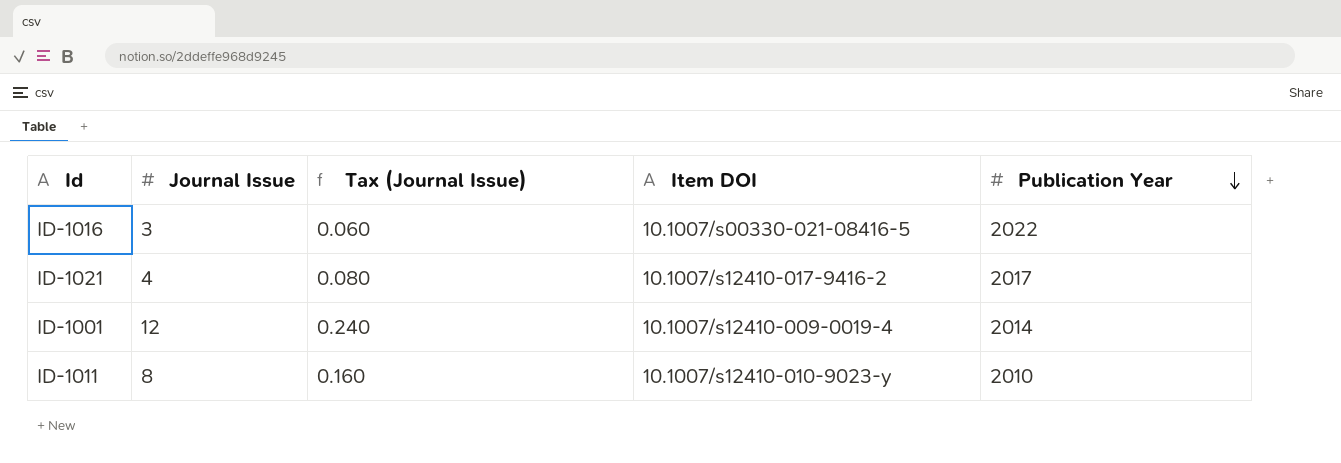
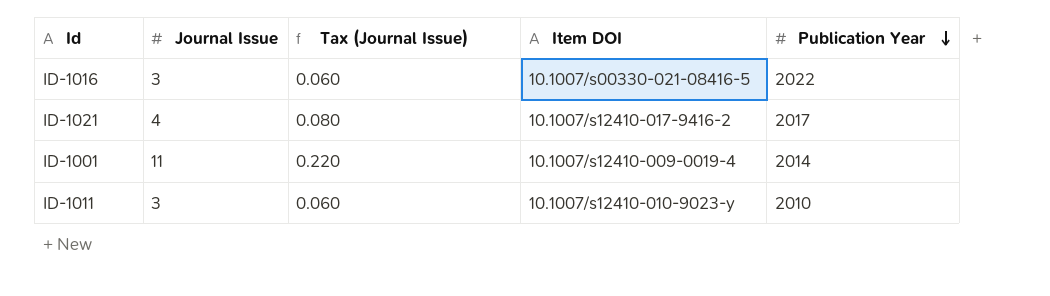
ID-1001 | Journal Issue: 12 -> 11
ID-1001 | Tax (Journal Issue): 0.240 -> 0.220
ID-1011 | Journal Issue: 8 -> 3
ID-1011 | Tax (Journal Issue): 0.160 -> 0.060

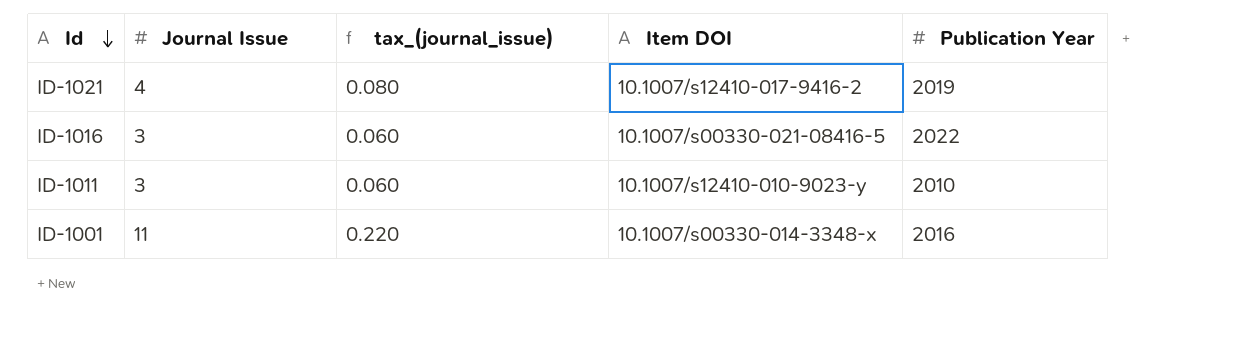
row order: Publication Year descending -> Id descending
column name: Tax (Journal Issue) -> tax_(journal_issue)
ID-1021 | Publication Year: 2017 -> 2019
ID-1001 | Item DOI: 10.1007/s12410-009-0019-4 -> 10.1007/s00330-014-3348-x
ID-1001 | Publication Year: 2014 -> 2016

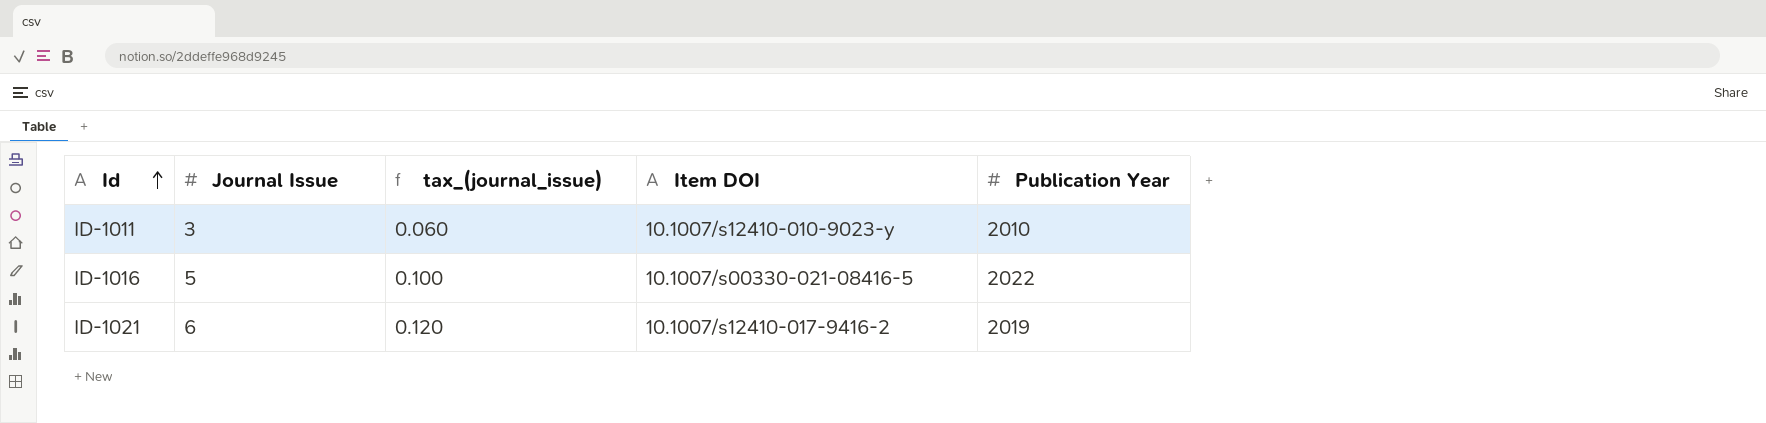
row order: Id descending -> Id ascending
row ID-1001: 11 | 0.220 | 10.1007/s00330-014-3348-x | 2016 -> none
ID-1016 | Journal Issue: 3 -> 5
ID-1016 | tax_(journal_issue): 0.060 -> 0.100
ID-1021 | Journal Issue: 4 -> 6
ID-1021 | tax_(journal_issue): 0.080 -> 0.120

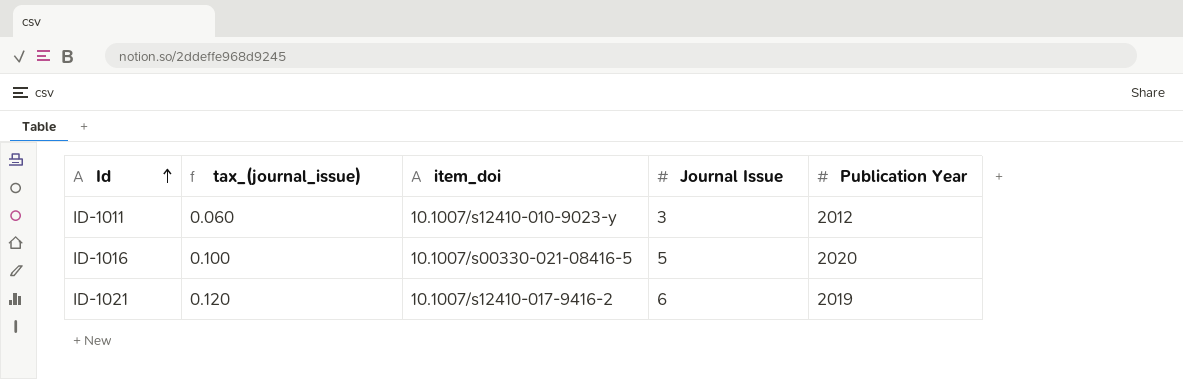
column name: Item DOI -> item_doi
column Journal Issue | position: 2 -> 4
ID-1011 | Publication Year: 2010 -> 2012
ID-1016 | Publication Year: 2022 -> 2020

